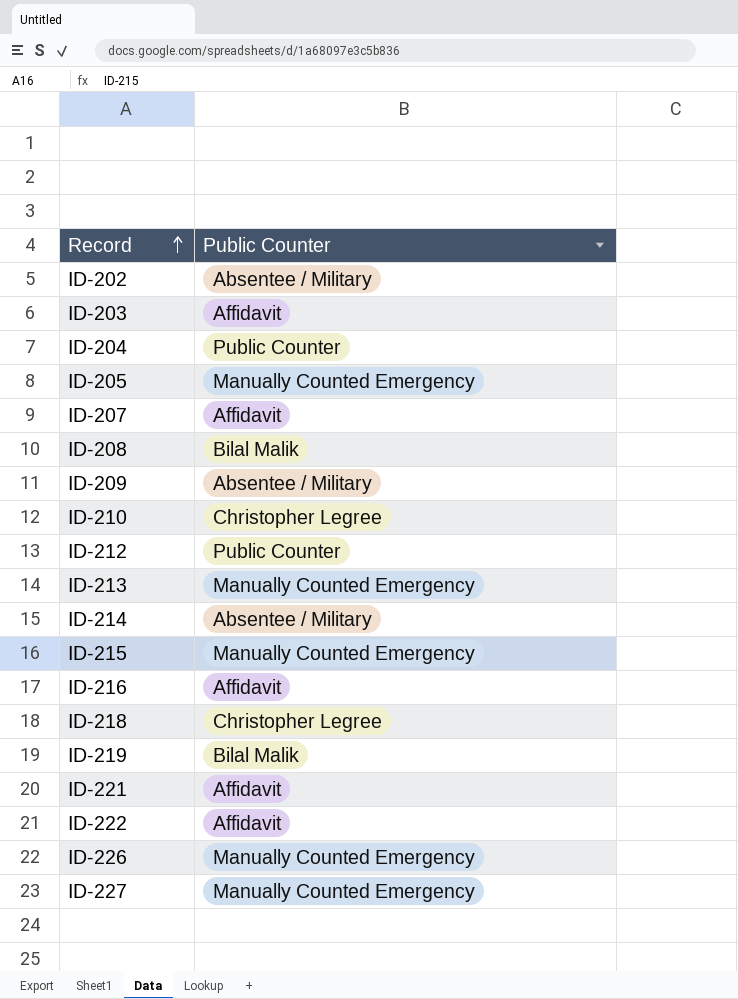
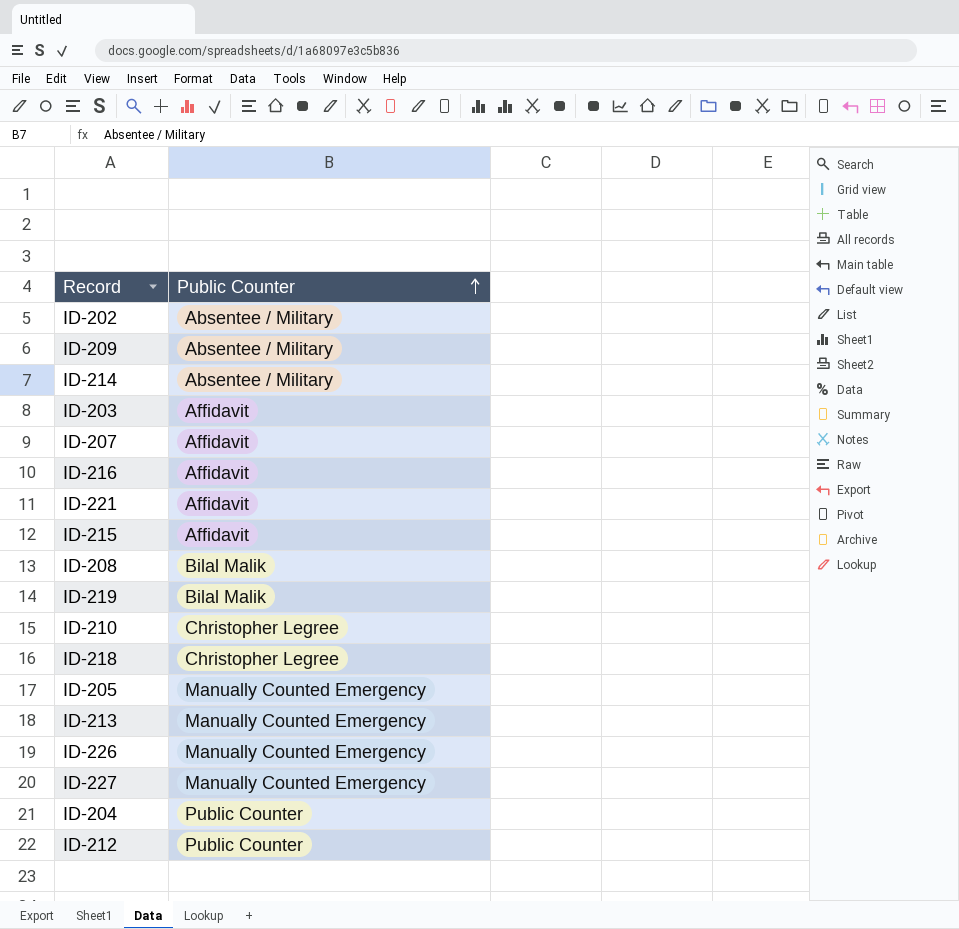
row order: Record ascending -> Public Counter ascending
row ID-222: Affidavit -> none
ID-215 | Public Counter: Manually Counted Emergency -> Affidavit

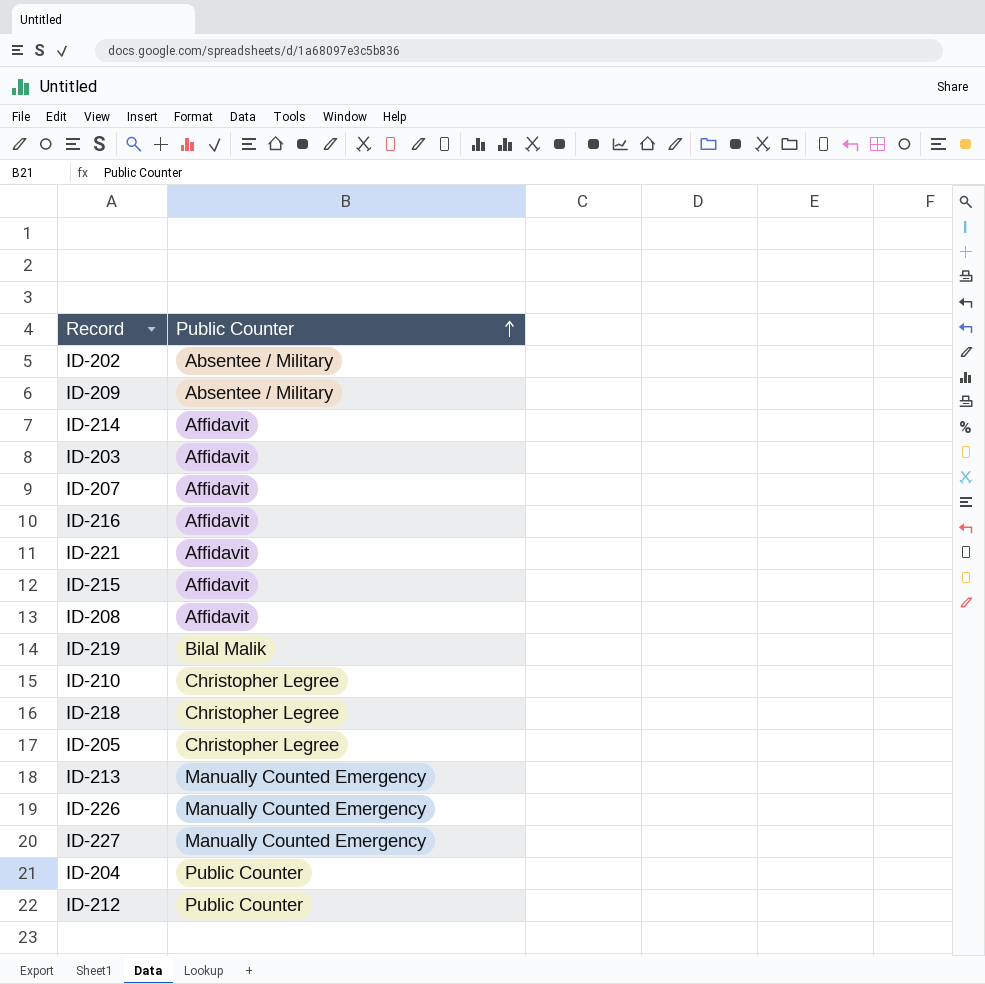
ID-214 | Public Counter: Absentee / Military -> Affidavit
ID-208 | Public Counter: Bilal Malik -> Affidavit
ID-205 | Public Counter: Manually Counted Emergency -> Christopher Legree

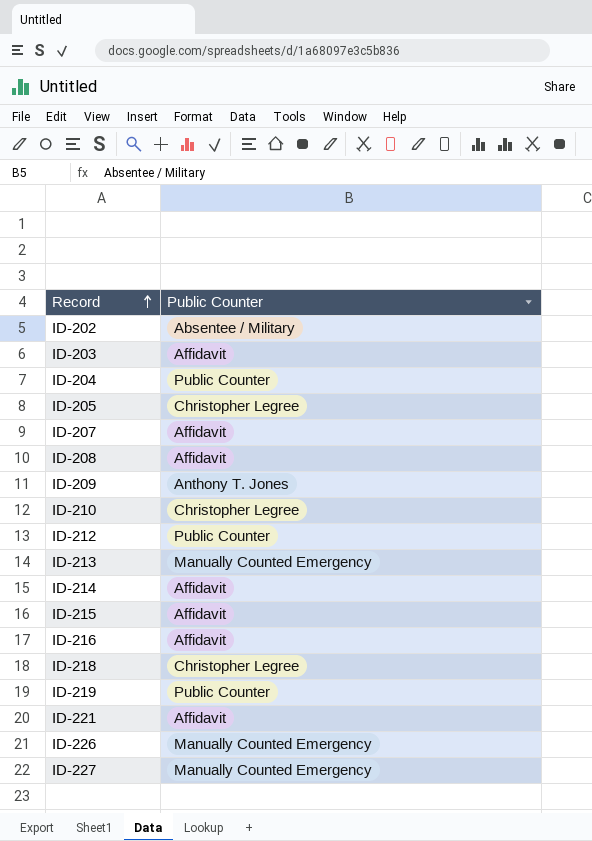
row order: Public Counter ascending -> Record ascending
ID-209 | Public Counter: Absentee / Military -> Anthony T. Jones
ID-219 | Public Counter: Bilal Malik -> Public Counter

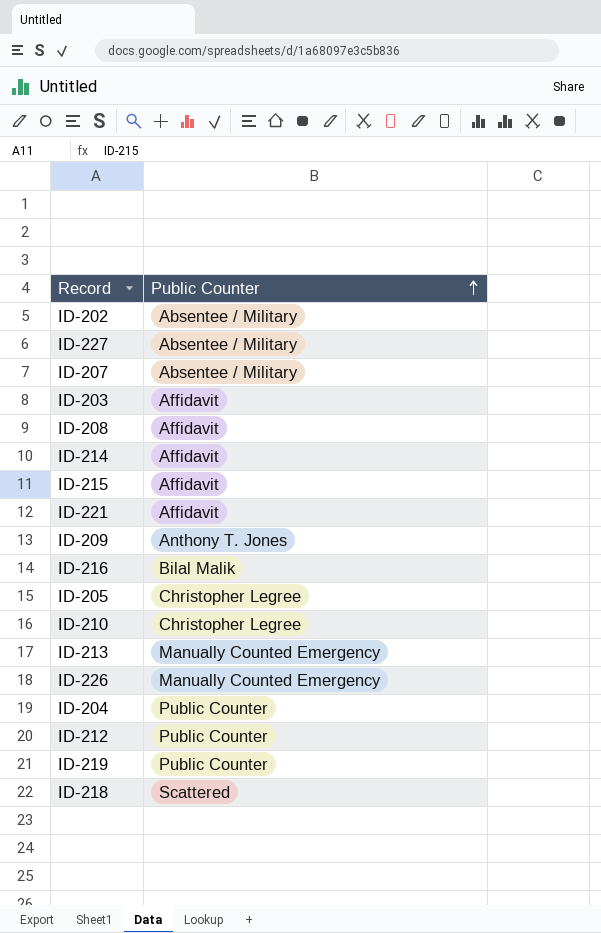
row order: Record ascending -> Public Counter ascending
ID-227 | Public Counter: Manually Counted Emergency -> Absentee / Military
ID-207 | Public Counter: Affidavit -> Absentee / Military
ID-216 | Public Counter: Affidavit -> Bilal Malik
ID-218 | Public Counter: Christopher Legree -> Scattered

